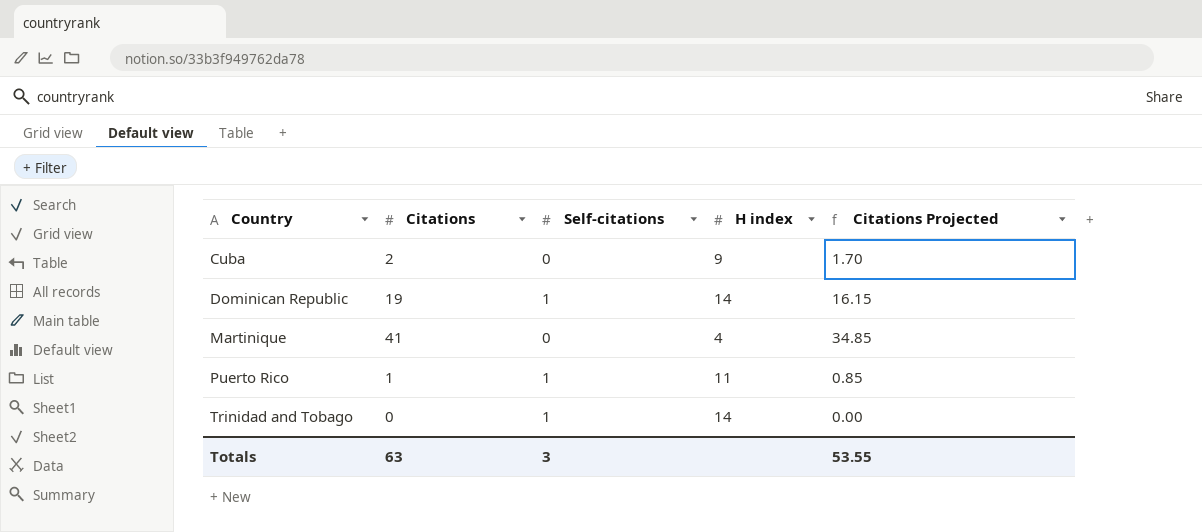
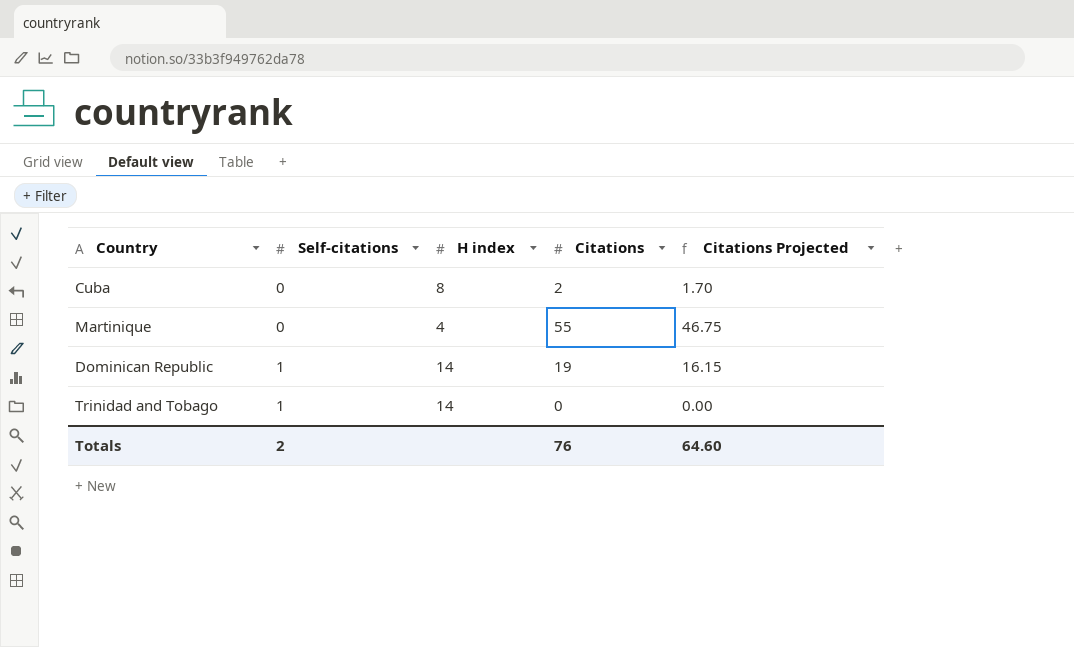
row order: Country ascending -> Self-citations ascending
column Citations | position: 2 -> 4
row Puerto Rico: 1 | 1 | 11 | 0.85 -> none
Cuba | H index: 9 -> 8
Martinique | Citations: 41 -> 55
Martinique | Citations Projected: 34.85 -> 46.75
Totals | Self-citations: 3 -> 2
Totals | Citations: 63 -> 76
Totals | Citations Projected: 53.55 -> 64.60

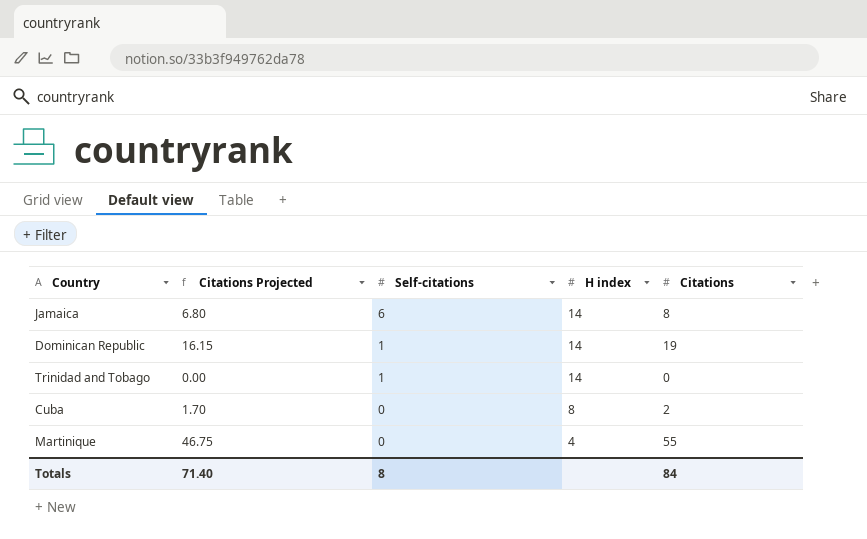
row order: Self-citations ascending -> Self-citations descending
column Citations Projected | position: 5 -> 2
row Jamaica: none -> 6.80 | 6 | 14 | 8
Totals | Citations Projected: 64.60 -> 71.40
Totals | Self-citations: 2 -> 8
Totals | Citations: 76 -> 84

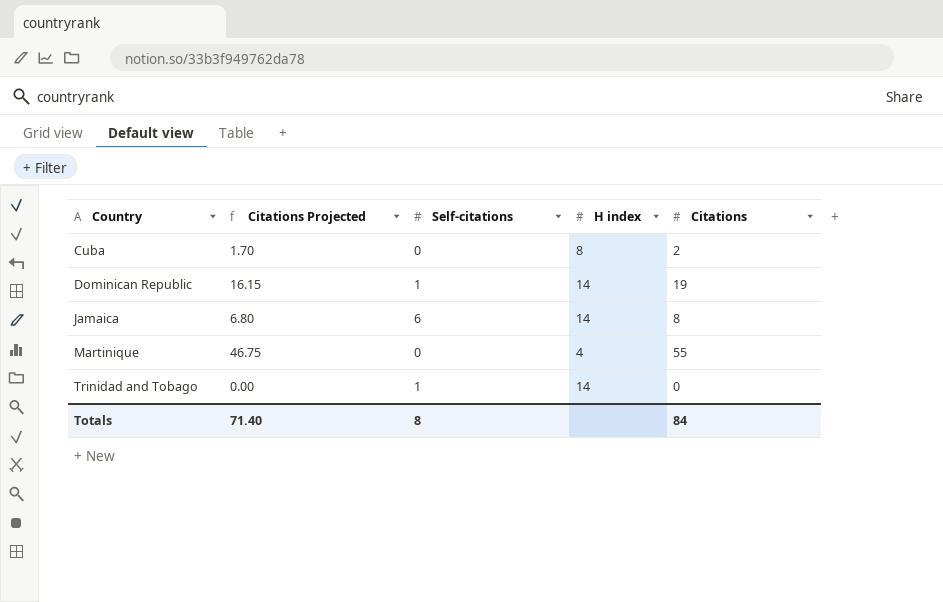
row order: Self-citations descending -> Country ascending

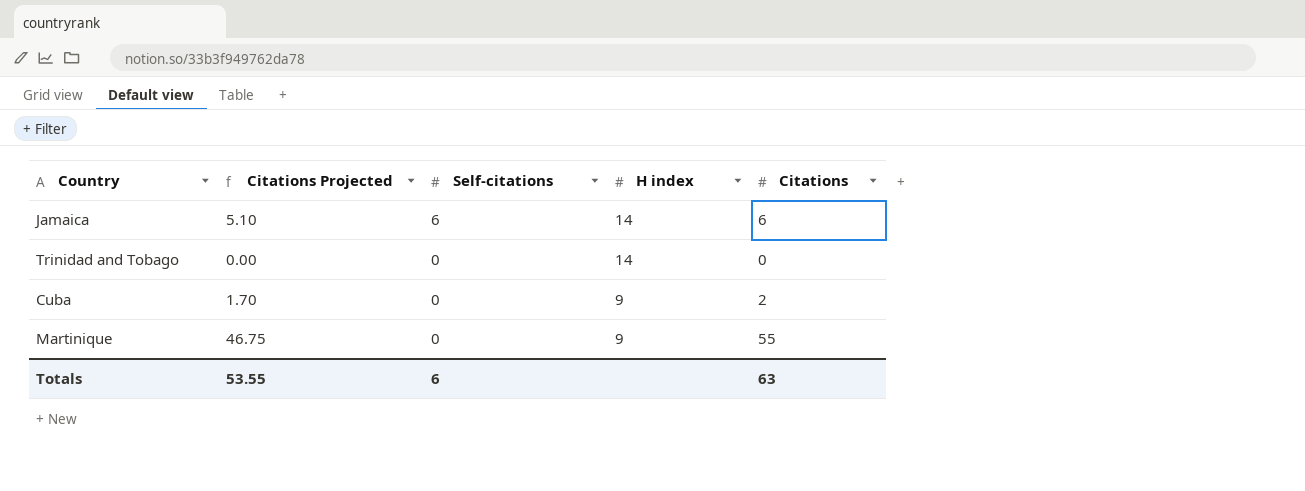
row order: Country ascending -> Self-citations descending
row Dominican Republic: 16.15 | 1 | 14 | 19 -> none
Jamaica | Citations Projected: 6.80 -> 5.10
Jamaica | Citations: 8 -> 6
Trinidad and Tobago | Self-citations: 1 -> 0
Cuba | H index: 8 -> 9
Martinique | H index: 4 -> 9
Totals | Citations Projected: 71.40 -> 53.55
Totals | Self-citations: 8 -> 6
Totals | Citations: 84 -> 63

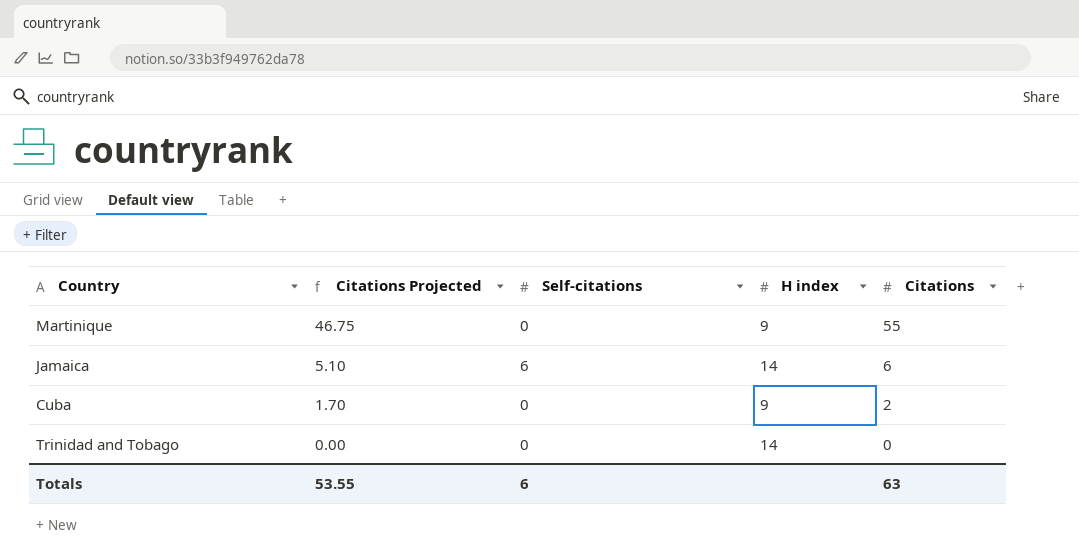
row order: Self-citations descending -> Citations Projected descending

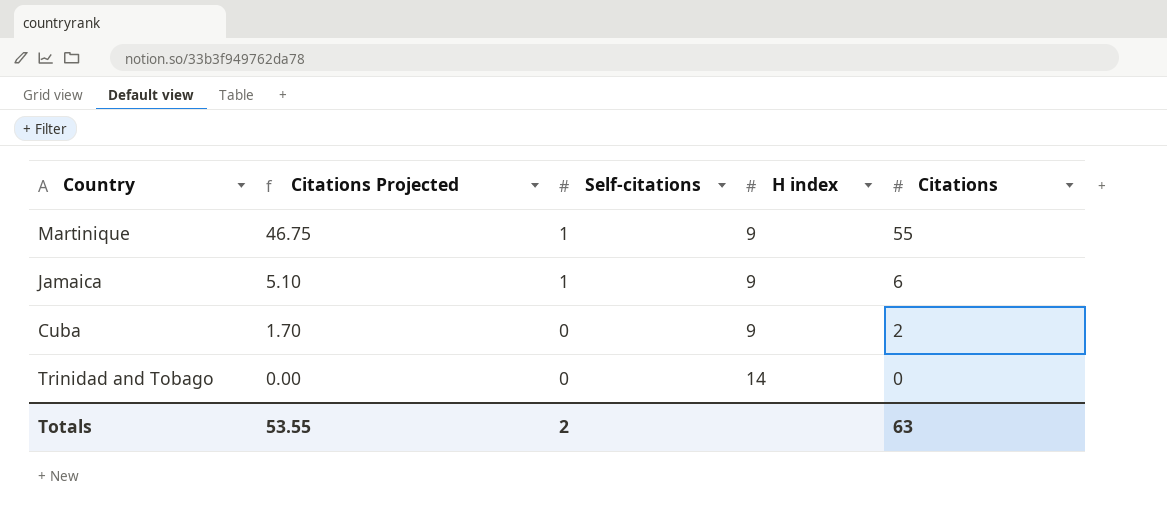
Martinique | Self-citations: 0 -> 1
Jamaica | Self-citations: 6 -> 1
Jamaica | H index: 14 -> 9
Totals | Self-citations: 6 -> 2

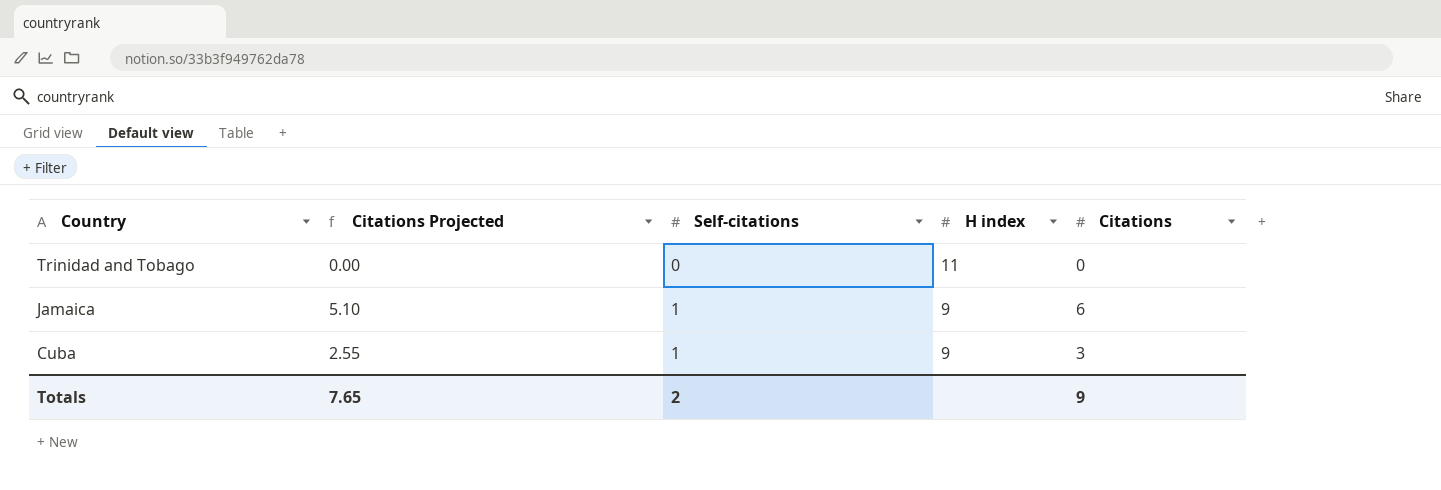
row order: Citations Projected descending -> Country descending
row Martinique: 46.75 | 1 | 9 | 55 -> none
Trinidad and Tobago | H index: 14 -> 11
Cuba | Citations Projected: 1.70 -> 2.55
Cuba | Self-citations: 0 -> 1
Cuba | Citations: 2 -> 3
Totals | Citations Projected: 53.55 -> 7.65
Totals | Citations: 63 -> 9

